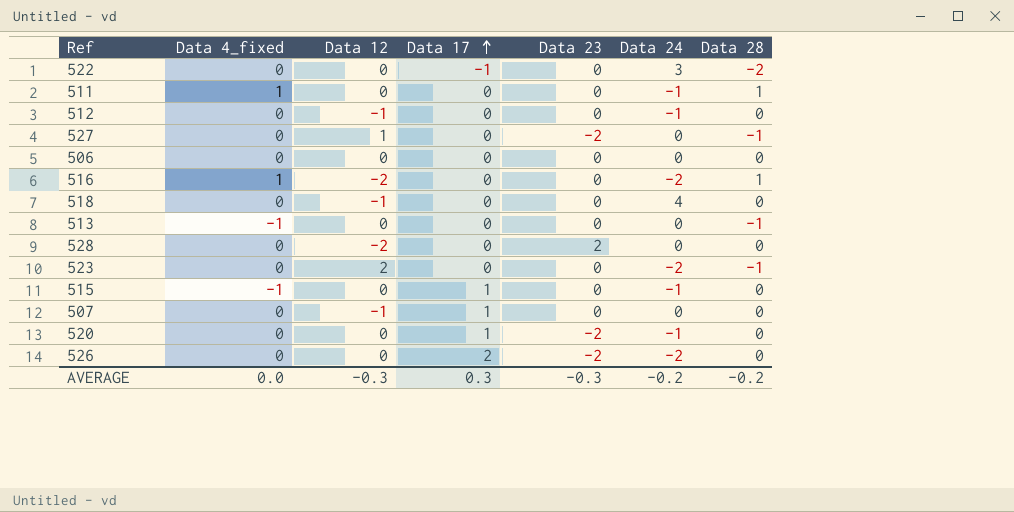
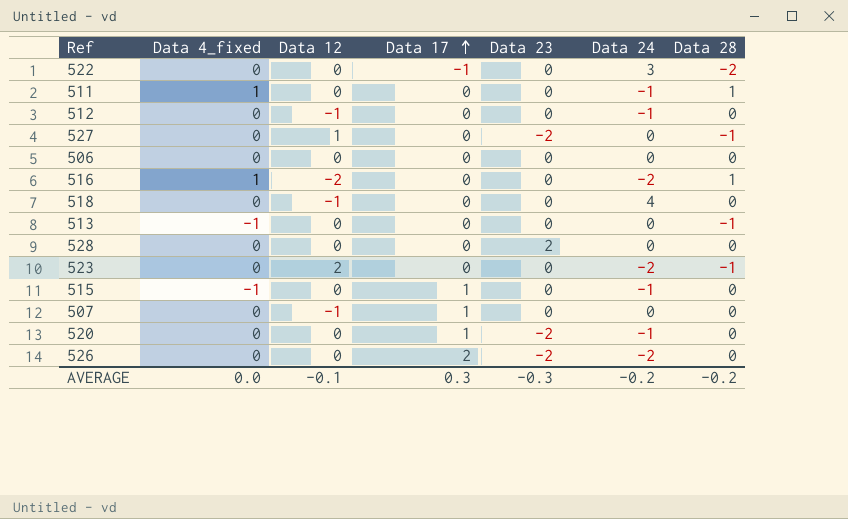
528 | Data 12: -2 -> 0
AVERAGE | Data 12: -0.3 -> -0.1

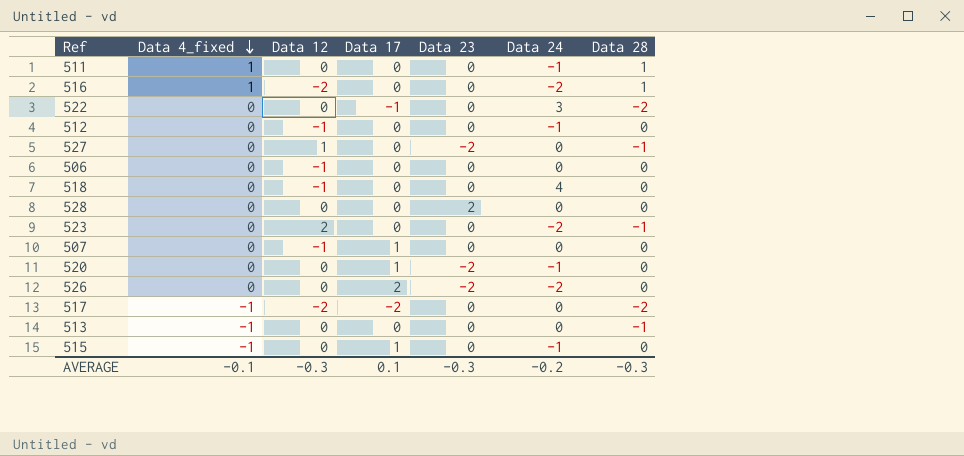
row order: Data 17 ascending -> Data 4_fixed descending
506 | Data 12: 0 -> -1
row 517: none -> -1 | -2 | -2 | 0 | 0 | -2
AVERAGE | Data 4_fixed: 0.0 -> -0.1
AVERAGE | Data 12: -0.1 -> -0.3
AVERAGE | Data 17: 0.3 -> 0.1
AVERAGE | Data 28: -0.2 -> -0.3

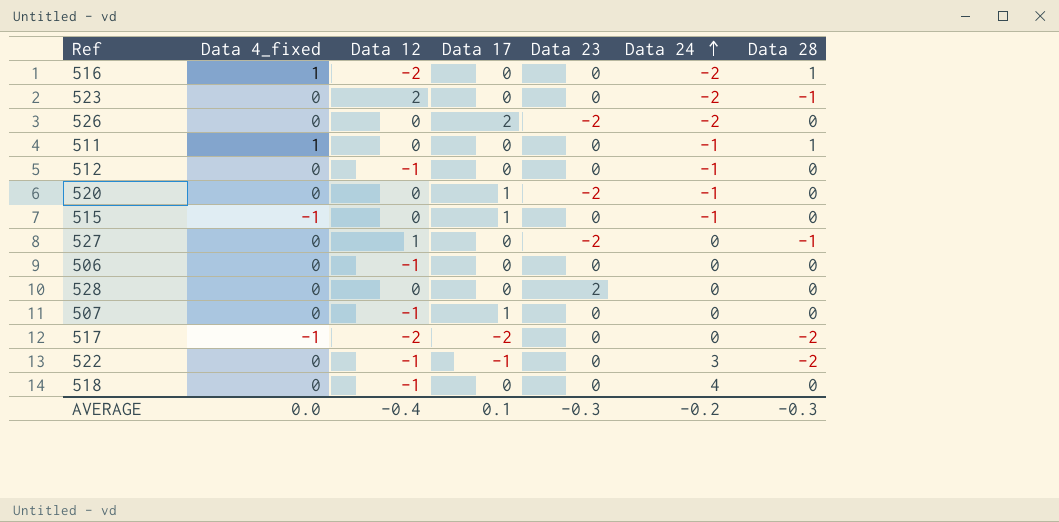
row order: Data 4_fixed descending -> Data 24 ascending
row 513: -1 | 0 | 0 | 0 | 0 | -1 -> none
522 | Data 12: 0 -> -1
AVERAGE | Data 4_fixed: -0.1 -> 0.0
AVERAGE | Data 12: -0.3 -> -0.4

